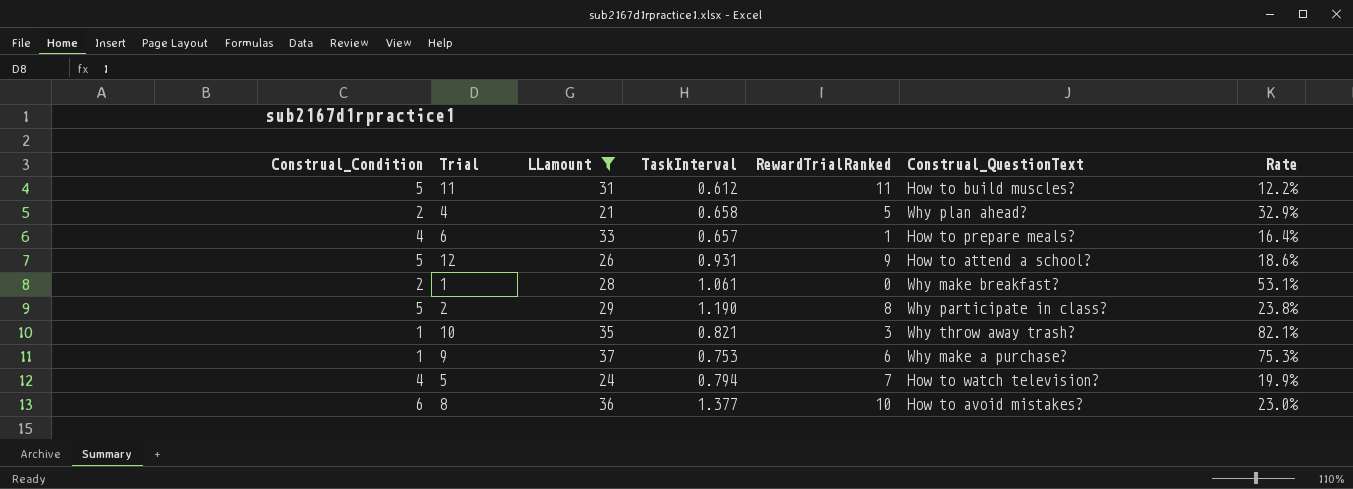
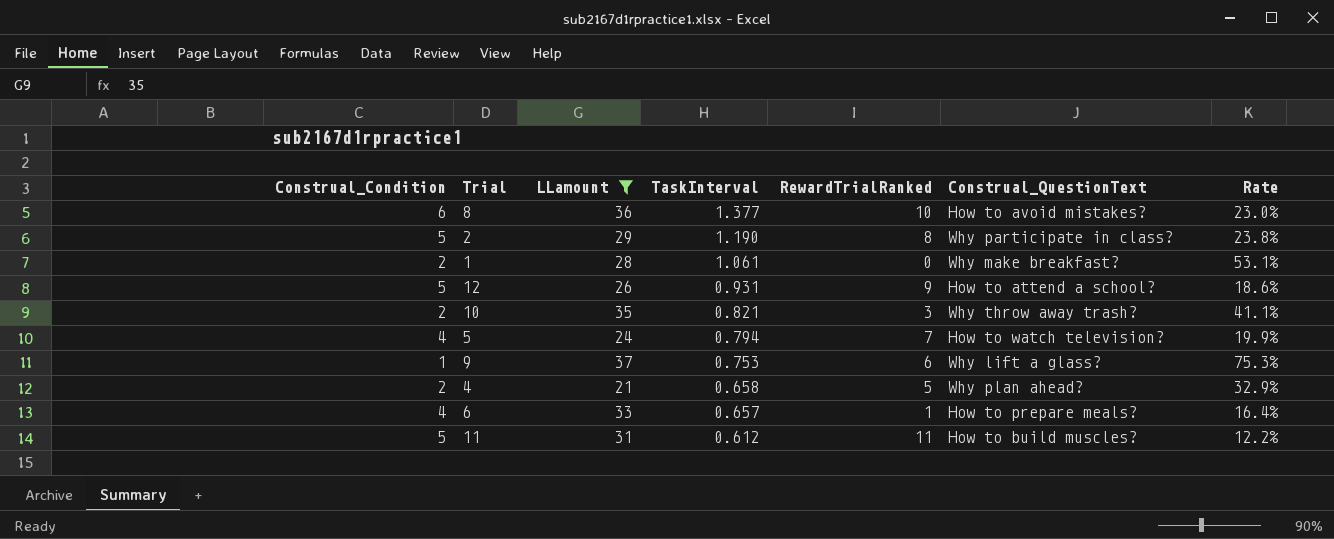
row order: none -> TaskInterval descending
10 | Construal_Condition: 1 -> 2
10 | Rate: 82.1% -> 41.1%
9 | Construal_QuestionText: Why make a purchase? -> Why lift a glass?

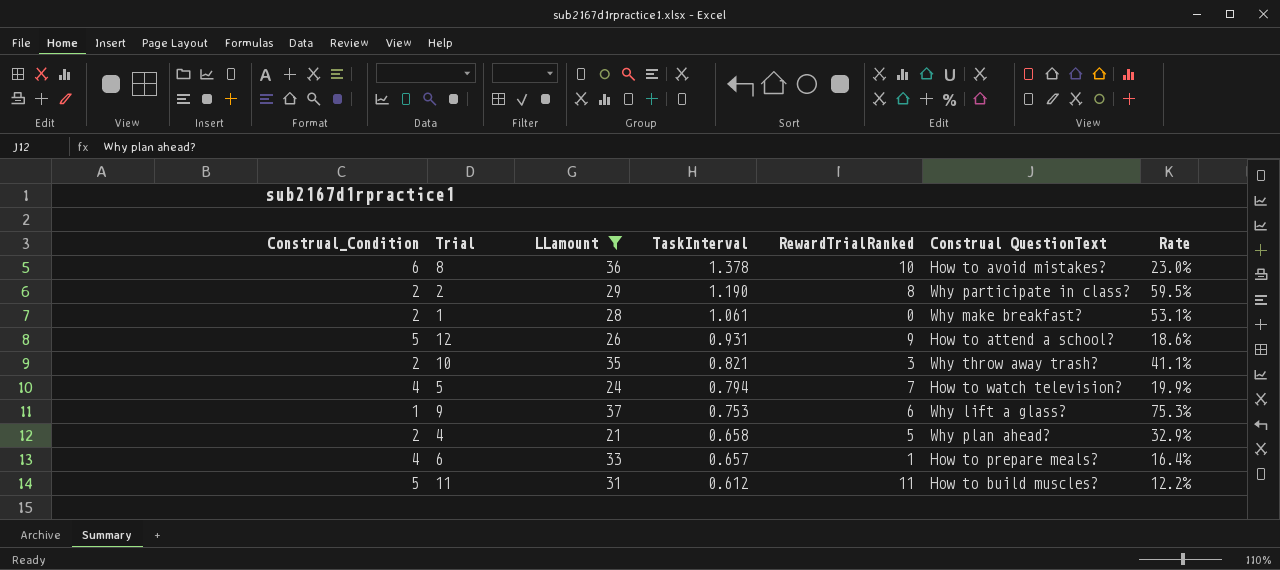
column name: Construal_QuestionText -> Construal QuestionText
8 | TaskInterval: 1.377 -> 1.378
2 | Construal_Condition: 5 -> 2
2 | Rate: 23.8% -> 59.5%

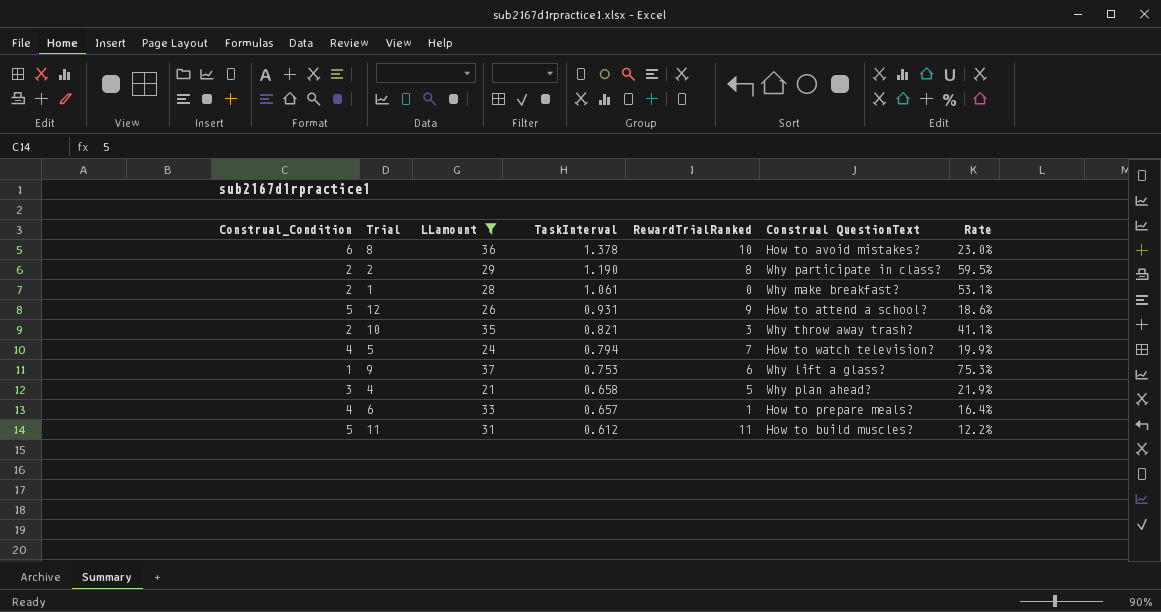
4 | Construal_Condition: 2 -> 3
4 | Rate: 32.9% -> 21.9%

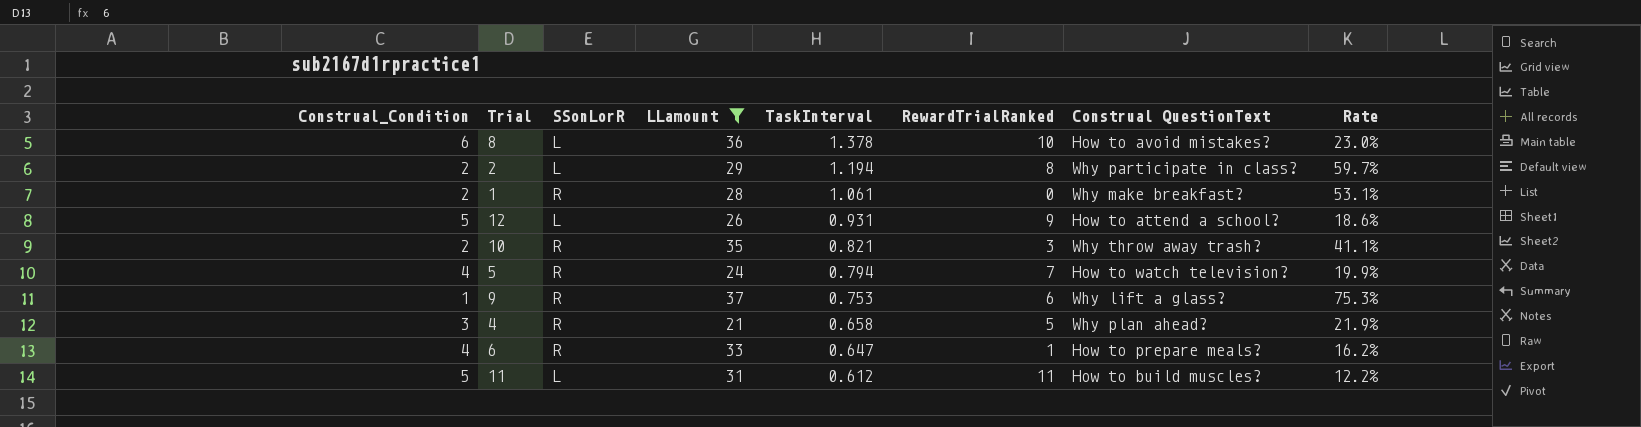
column SSonLorR | position: none -> 3
2 | TaskInterval: 1.190 -> 1.194
2 | Rate: 59.5% -> 59.7%
6 | TaskInterval: 0.657 -> 0.647
6 | Rate: 16.4% -> 16.2%

